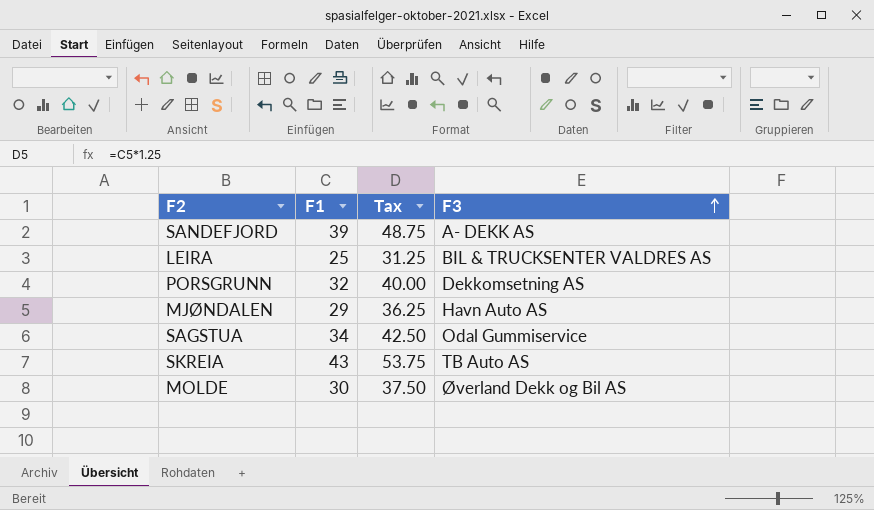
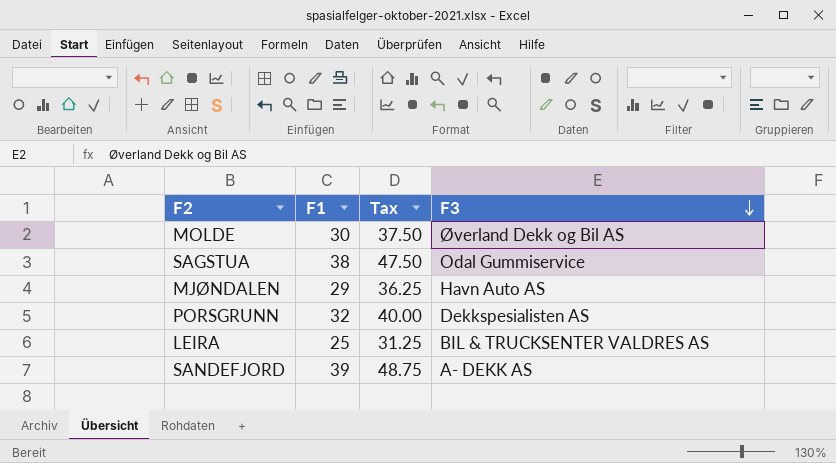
row order: F3 ascending -> F3 descending
row SKREIA: 43 | 53.75 | TB Auto AS -> none
SAGSTUA | F1: 34 -> 38
SAGSTUA | Tax: 42.50 -> 47.50
PORSGRUNN | F3: Dekkomsetning AS -> Dekkspesialisten AS

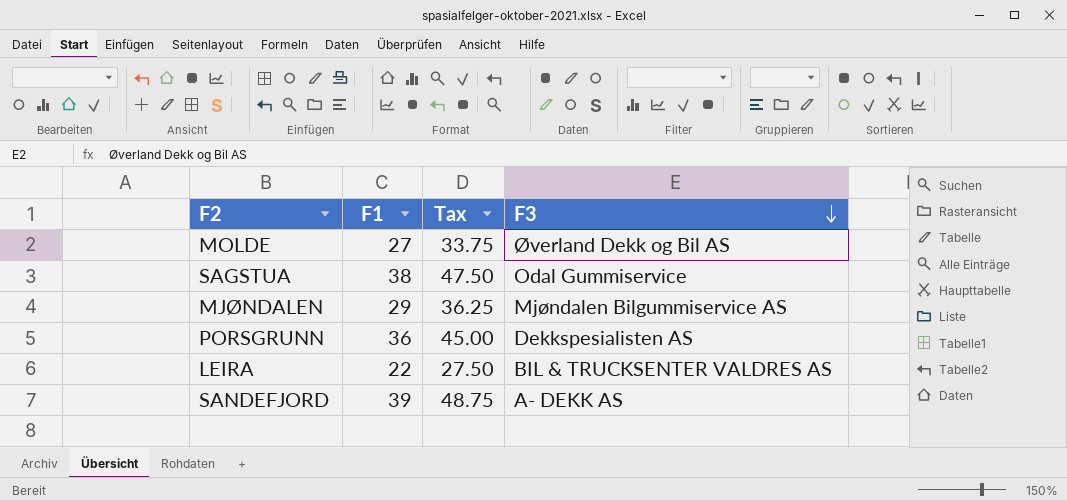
MOLDE | F1: 30 -> 27
MOLDE | Tax: 37.50 -> 33.75
MJØNDALEN | F3: Havn Auto AS -> Mjøndalen Bilgummiservice AS
PORSGRUNN | F1: 32 -> 36
PORSGRUNN | Tax: 40.00 -> 45.00
LEIRA | F1: 25 -> 22
LEIRA | Tax: 31.25 -> 27.50

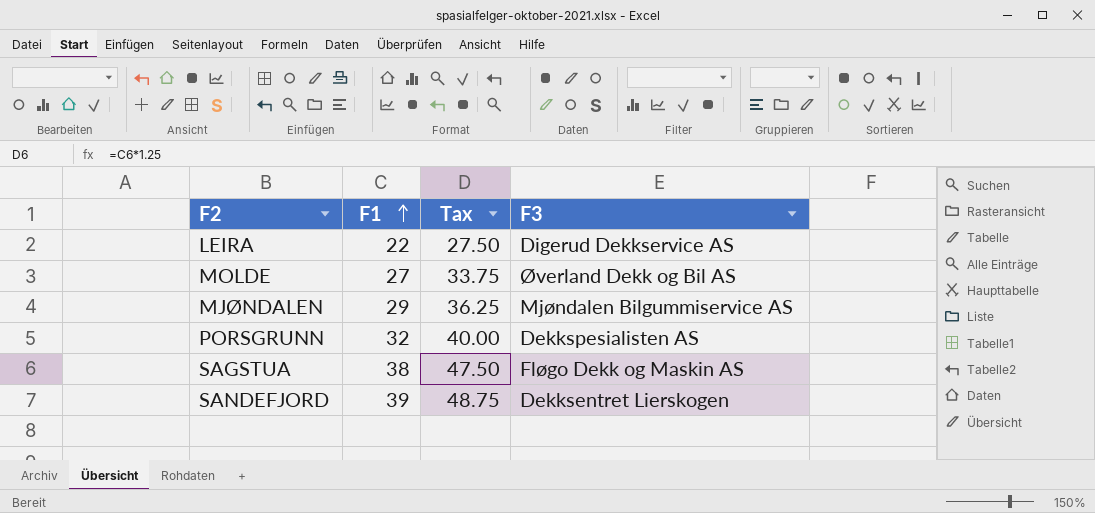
row order: F3 descending -> F1 ascending
LEIRA | F3: BIL & TRUCKSENTER VALDRES AS -> Digerud Dekkservice AS
PORSGRUNN | F1: 36 -> 32
PORSGRUNN | Tax: 45.00 -> 40.00
SAGSTUA | F3: Odal Gummiservice -> Fløgo Dekk og Maskin AS
SANDEFJORD | F3: A- DEKK AS -> Dekksentret Lierskogen

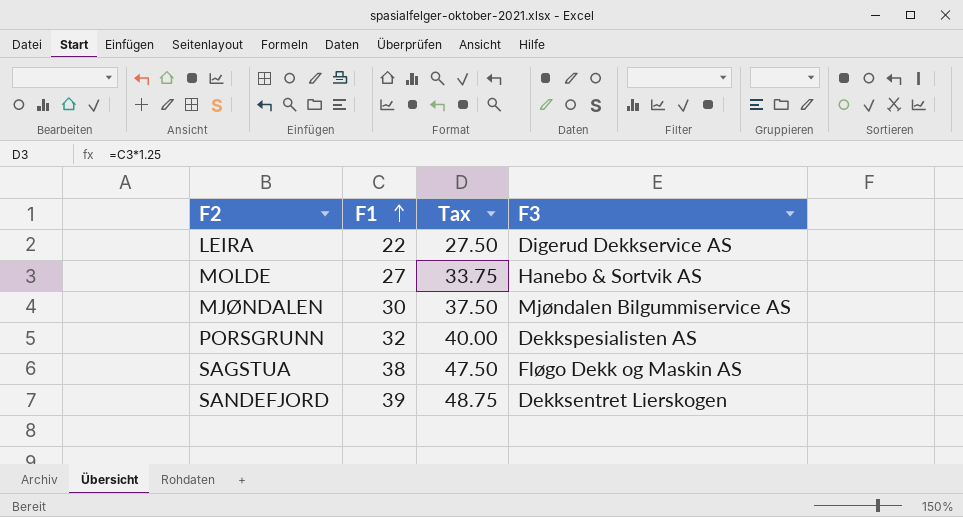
MOLDE | F3: Øverland Dekk og Bil AS -> Hanebo & Sortvik AS
MJØNDALEN | F1: 29 -> 30
MJØNDALEN | Tax: 36.25 -> 37.50

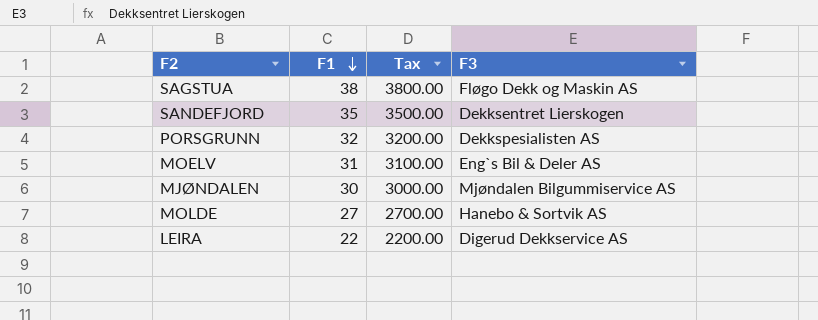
row order: F1 ascending -> F1 descending
column Tax | formula: [F1] * 1.25 -> [F1] * 100
SANDEFJORD | F1: 39 -> 35
row MOELV: none -> 31 | 3100.00 | Eng`s Bil & Deler AS

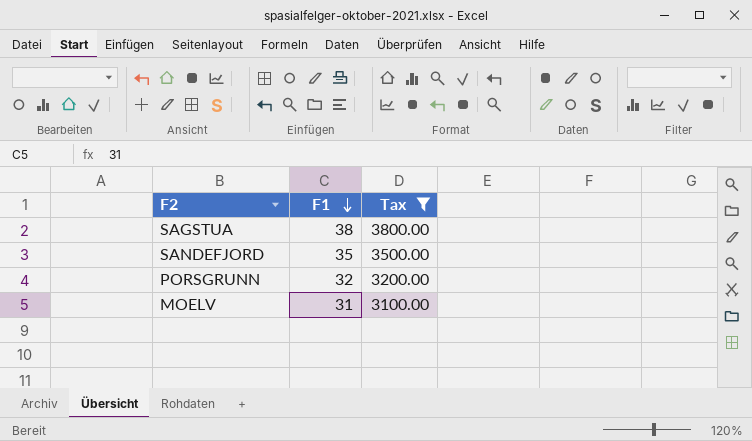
filter: none -> Tax >= 3100.00
column F3 | position: 4 -> none

